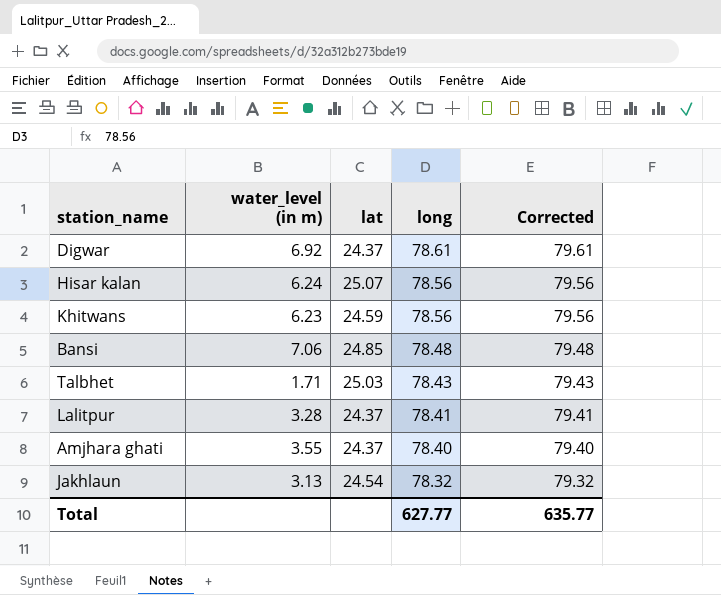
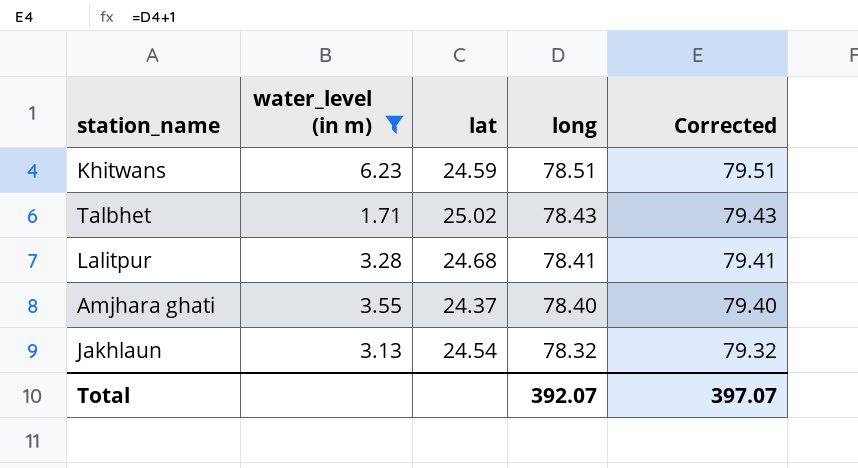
filter: none -> water_level (in m) <= 6.23
Khitwans | long: 78.56 -> 78.51
Khitwans | Corrected: 79.56 -> 79.51
Talbhet | lat: 25.03 -> 25.02
Lalitpur | lat: 24.37 -> 24.68
Total | long: 627.77 -> 392.07
Total | Corrected: 635.77 -> 397.07

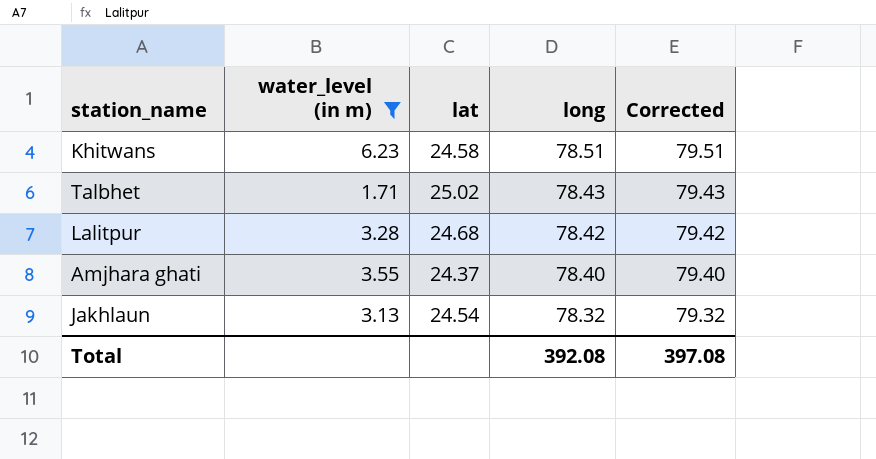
Khitwans | lat: 24.59 -> 24.58
Lalitpur | long: 78.41 -> 78.42
Lalitpur | Corrected: 79.41 -> 79.42
Total | long: 392.07 -> 392.08
Total | Corrected: 397.07 -> 397.08

